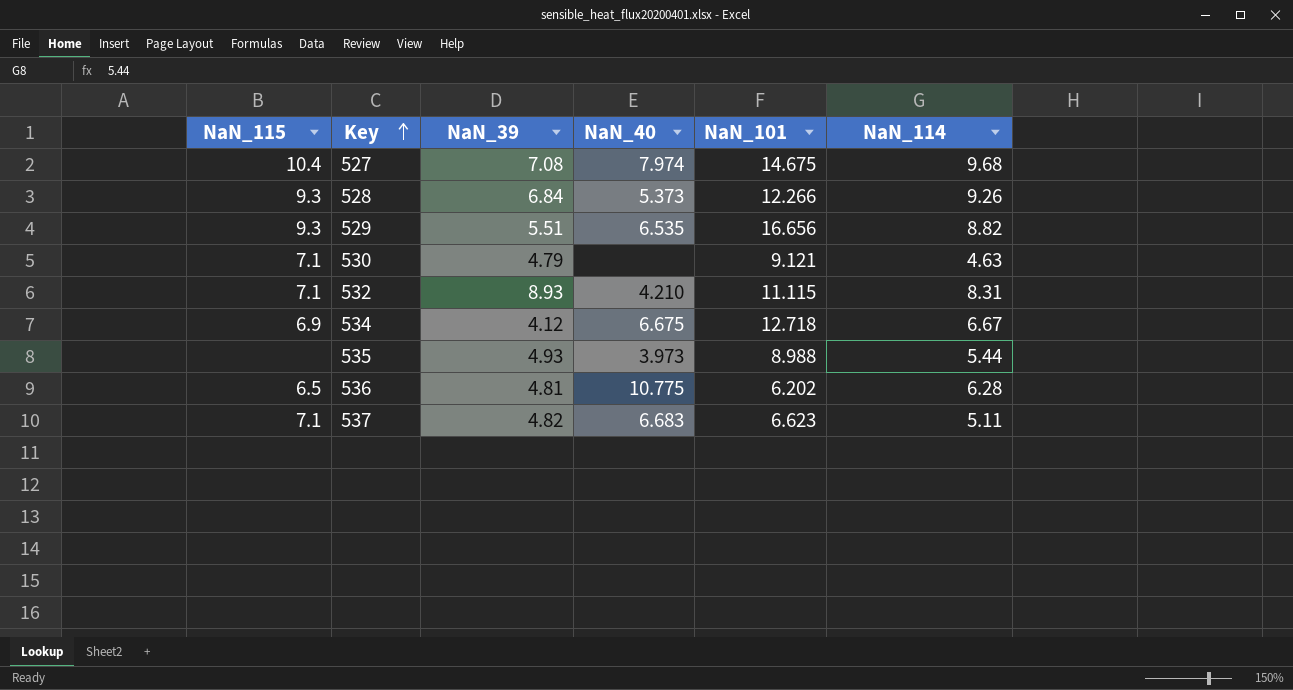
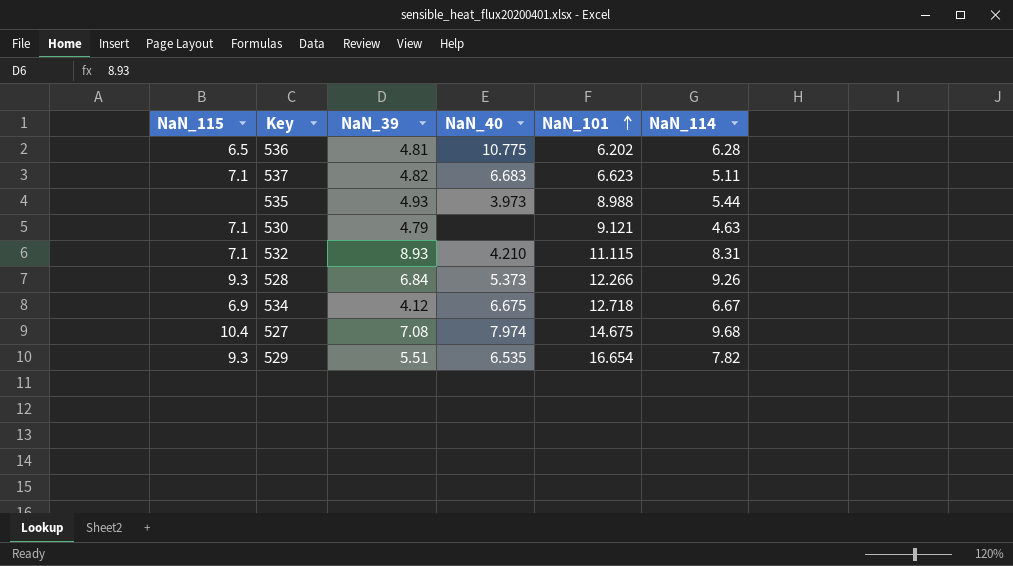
row order: Key ascending -> NaN_101 ascending
529 | NaN_101: 16.656 -> 16.654
529 | NaN_114: 8.82 -> 7.82

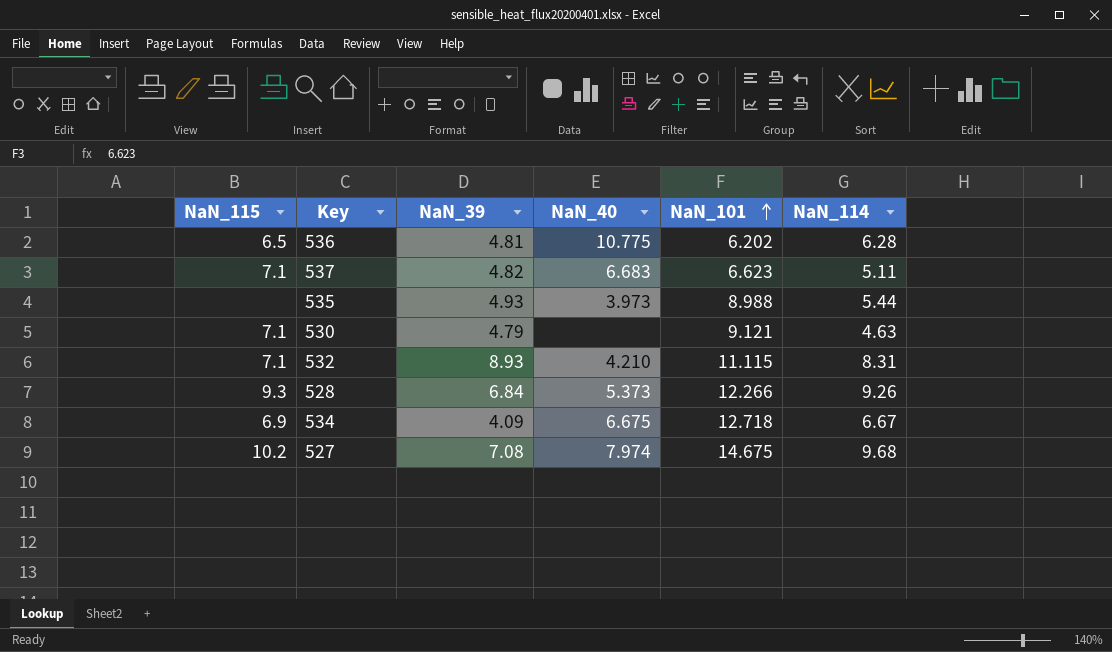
row 529: 9.3 | 5.51 | 6.535 | 16.654 | 7.82 -> none
534 | NaN_39: 4.12 -> 4.09
527 | NaN_115: 10.4 -> 10.2

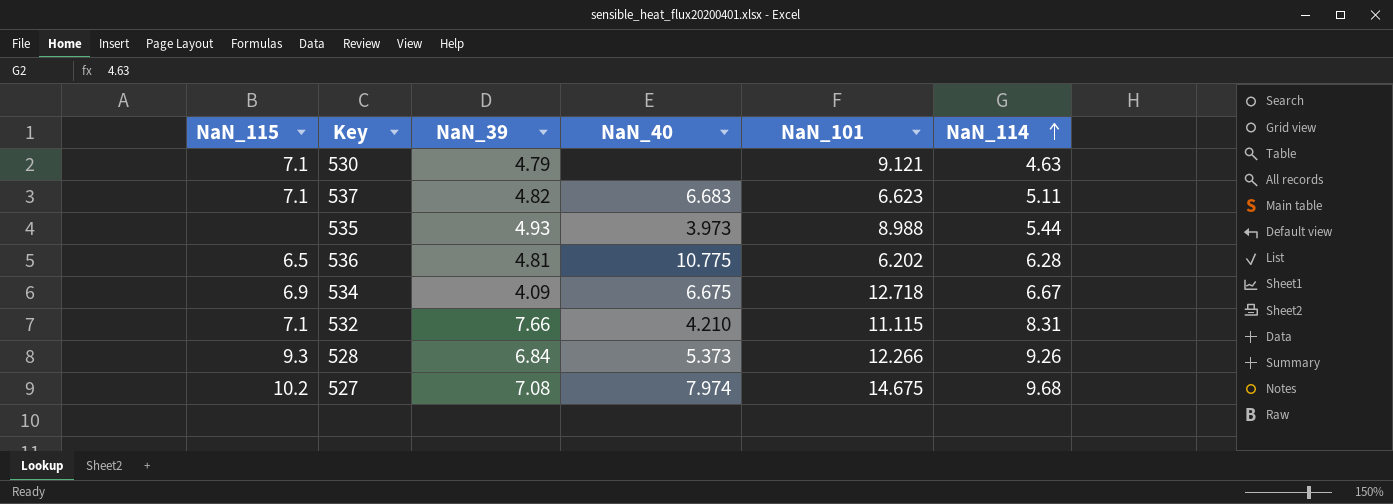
row order: NaN_101 ascending -> NaN_114 ascending
532 | NaN_39: 8.93 -> 7.66

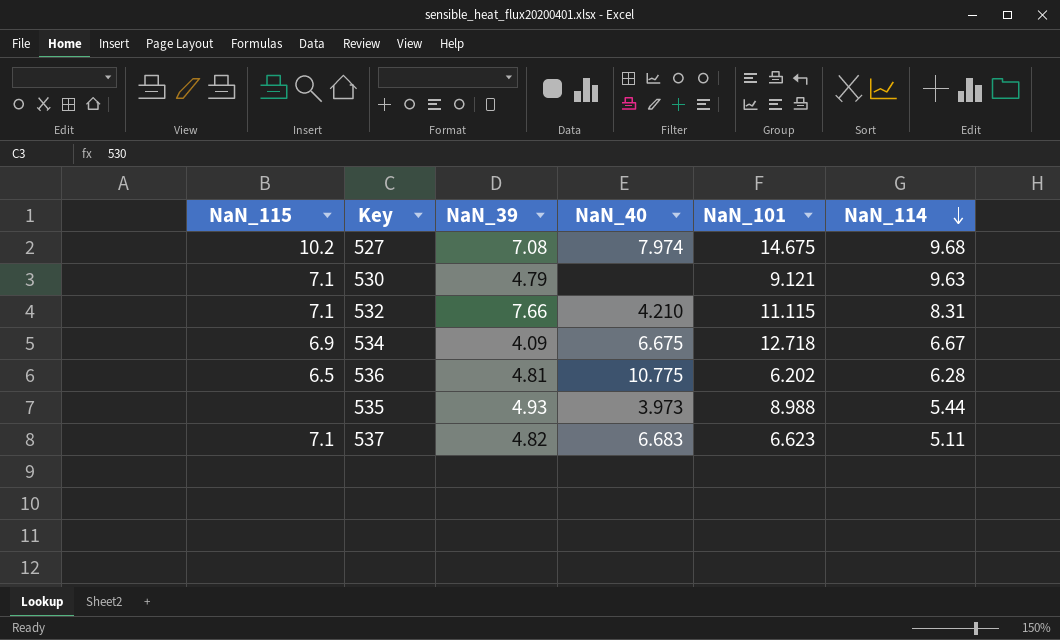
row order: NaN_114 ascending -> NaN_114 descending
row 528: 9.3 | 6.84 | 5.373 | 12.266 | 9.26 -> none
530 | NaN_114: 4.63 -> 9.63

